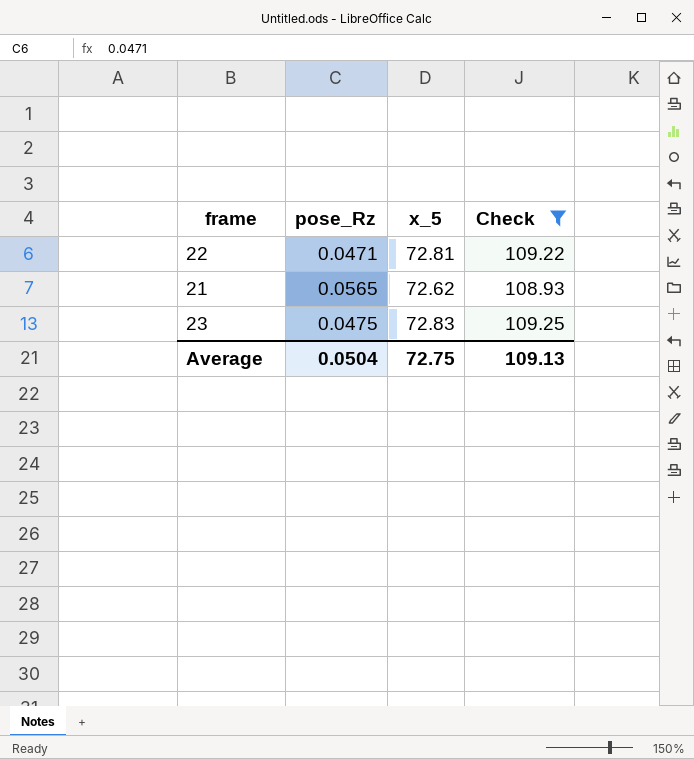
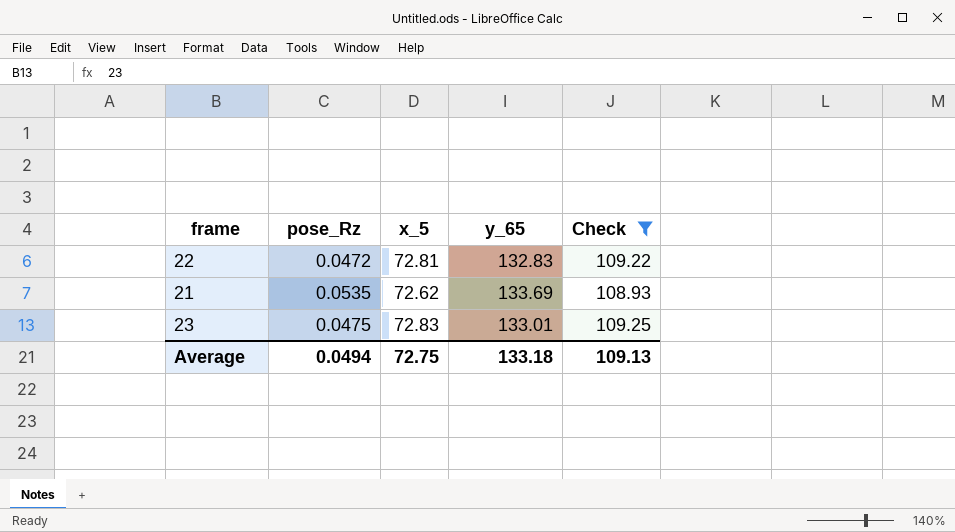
column y_65 | position: none -> 4
22 | pose_Rz: 0.0471 -> 0.0472
21 | pose_Rz: 0.0565 -> 0.0535
Average | pose_Rz: 0.0504 -> 0.0494

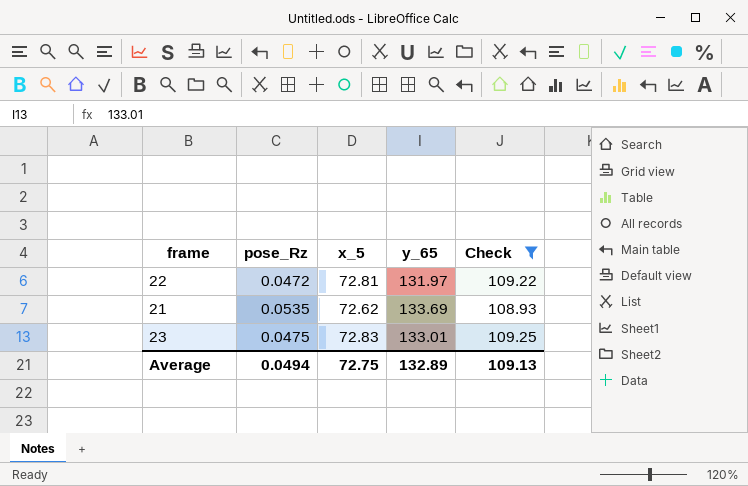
22 | y_65: 132.83 -> 131.97
Average | y_65: 133.18 -> 132.89

